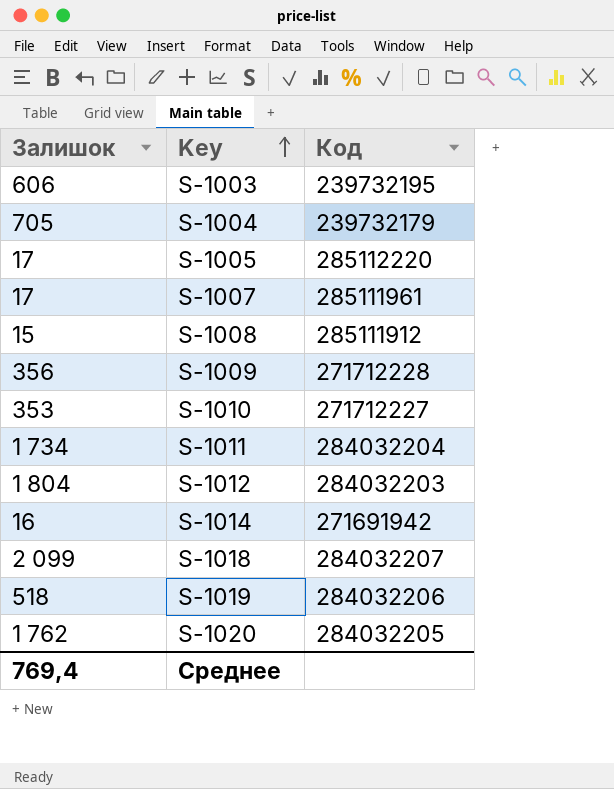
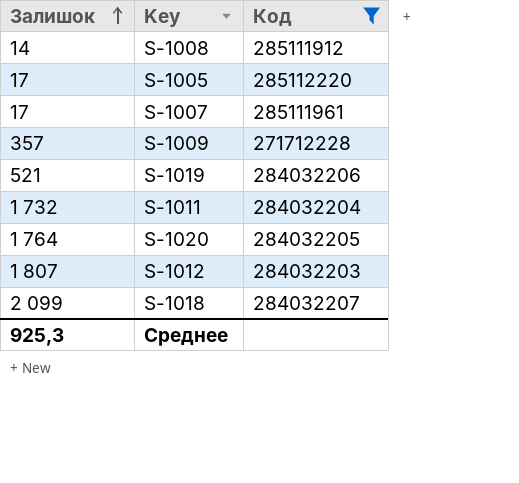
filter: none -> Код >= 271712228
row order: Key ascending -> Залишок ascending
S-1008 | Залишок: 15 -> 14
S-1009 | Залишок: 356 -> 357
S-1019 | Залишок: 518 -> 521
S-1011 | Залишок: 1 734 -> 1 732
S-1020 | Залишок: 1 762 -> 1 764
S-1012 | Залишок: 1 804 -> 1 807
Среднее | Залишок: 769,4 -> 925,3

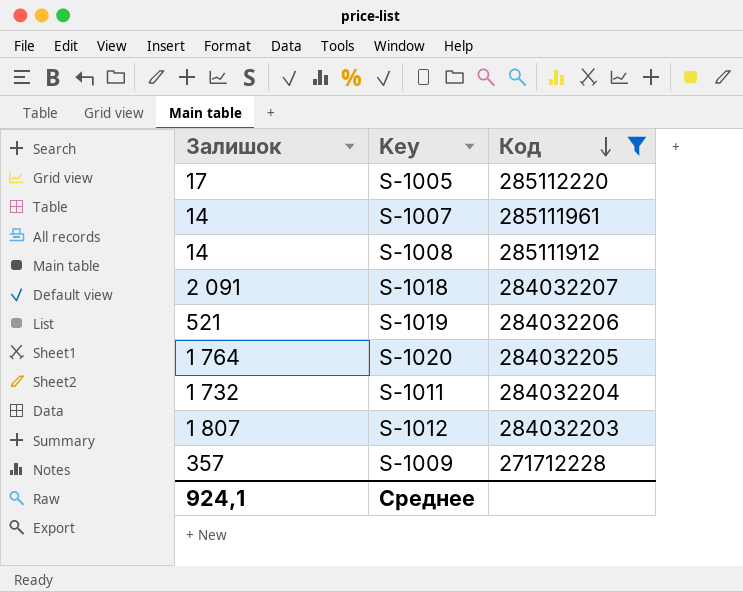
row order: Залишок ascending -> Код descending
S-1007 | Залишок: 17 -> 14
S-1018 | Залишок: 2 099 -> 2 091
Среднее | Залишок: 925,3 -> 924,1

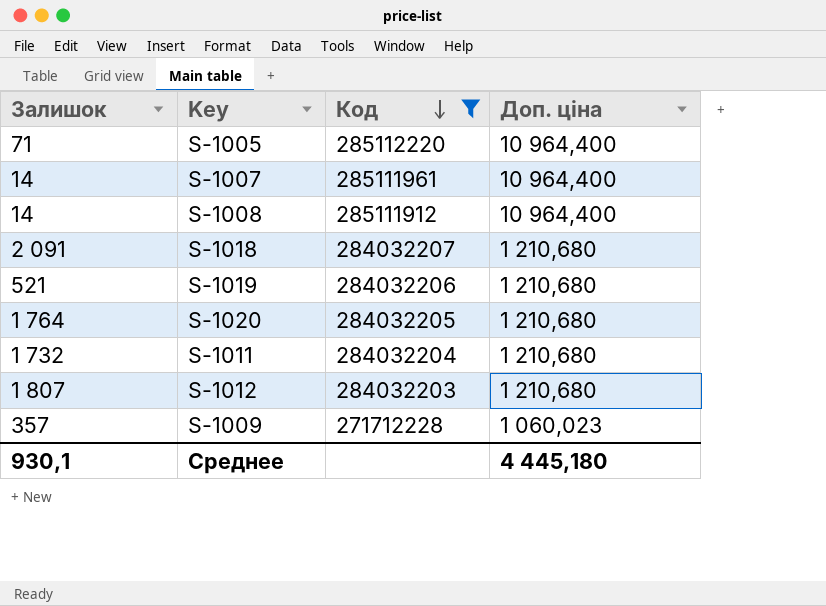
column Доп. ціна | position: none -> 4
S-1005 | Залишок: 17 -> 71
Среднее | Залишок: 924,1 -> 930,1

